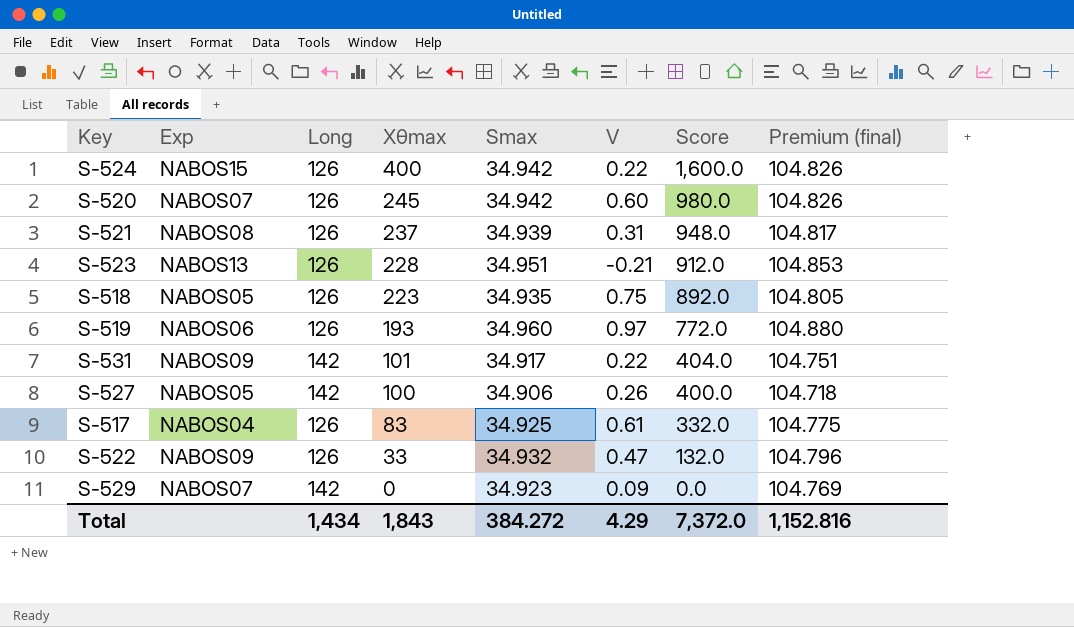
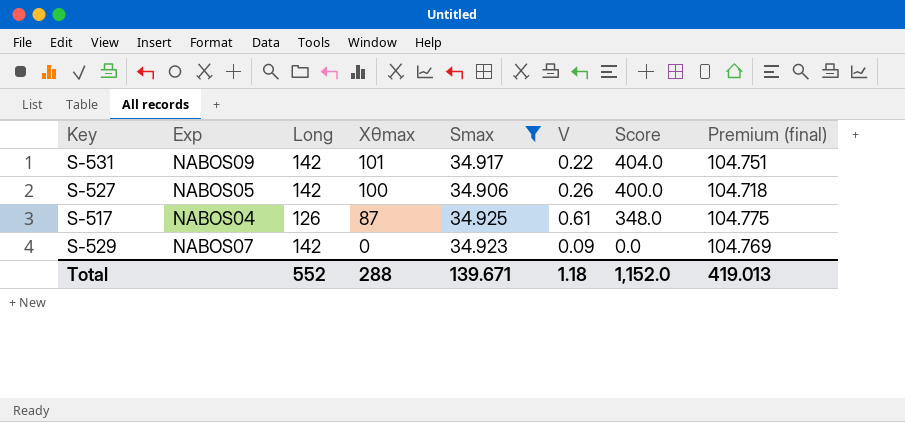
filter: none -> Smax <= 34.925
S-517 | Xθmax: 83 -> 87
S-517 | Score: 332.0 -> 348.0
Total | Long: 1,434 -> 552
Total | Xθmax: 1,843 -> 288
Total | Smax: 384.272 -> 139.671
Total | V: 4.29 -> 1.18
Total | Score: 7,372.0 -> 1,152.0
Total | Premium (final): 1,152.816 -> 419.013

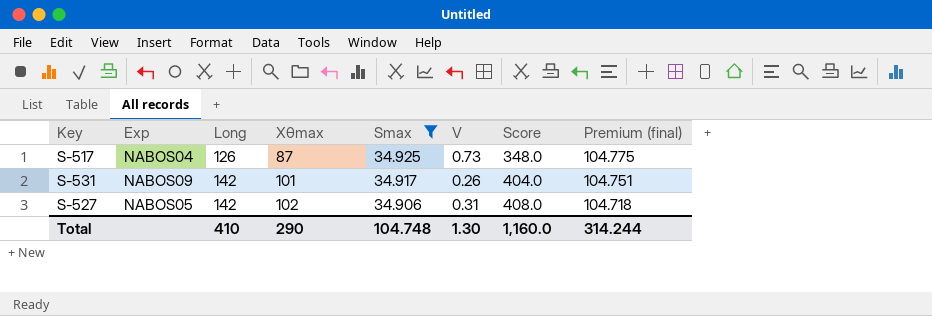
row order: Xθmax descending -> Long ascending
row S-529: NABOS07 | 142 | 0 | 34.923 | 0.09 | 0.0 | 104.769 -> none
S-517 | V: 0.61 -> 0.73
S-531 | V: 0.22 -> 0.26
S-527 | Xθmax: 100 -> 102
S-527 | V: 0.26 -> 0.31
S-527 | Score: 400.0 -> 408.0
Total | Long: 552 -> 410
Total | Xθmax: 288 -> 290
Total | Smax: 139.671 -> 104.748
Total | V: 1.18 -> 1.30
Total | Score: 1,152.0 -> 1,160.0
Total | Premium (final): 419.013 -> 314.244

